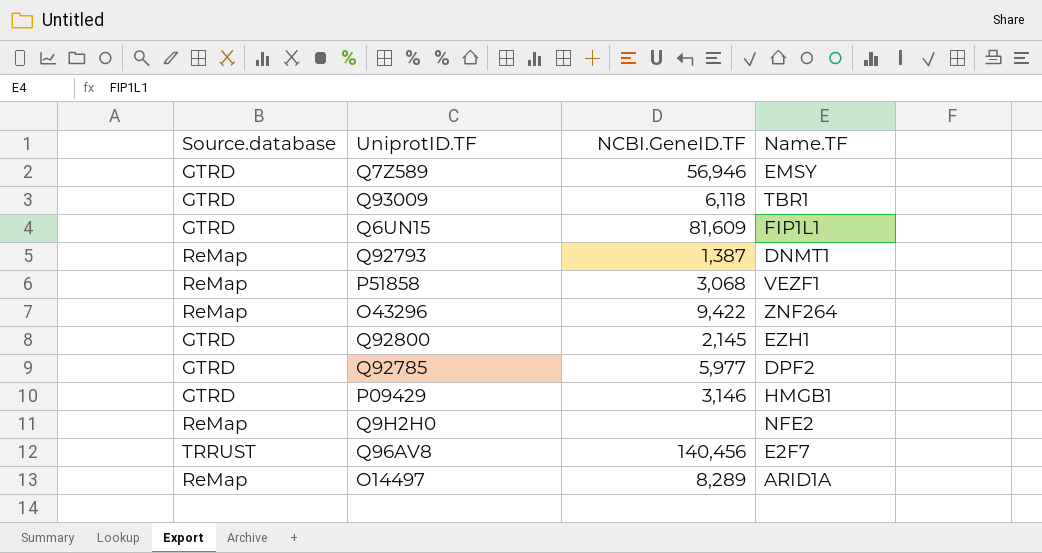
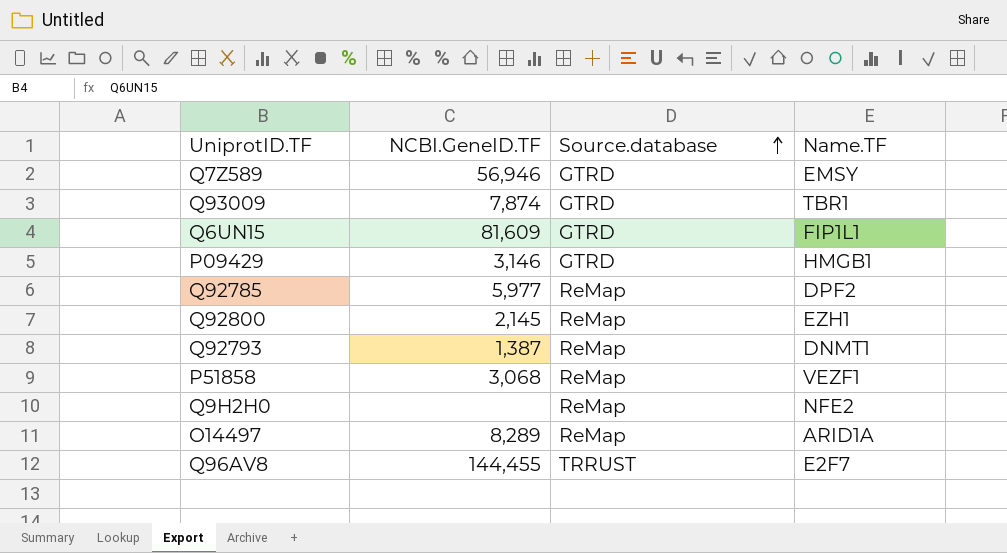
row order: none -> Source.database ascending
column Source.database | position: 1 -> 3
row O43296: ReMap | 9,422 | ZNF264 -> none
Q93009 | NCBI.GeneID.TF: 6,118 -> 7,874
Q92785 | Source.database: GTRD -> ReMap
Q92800 | Source.database: GTRD -> ReMap
Q96AV8 | NCBI.GeneID.TF: 140,456 -> 144,455

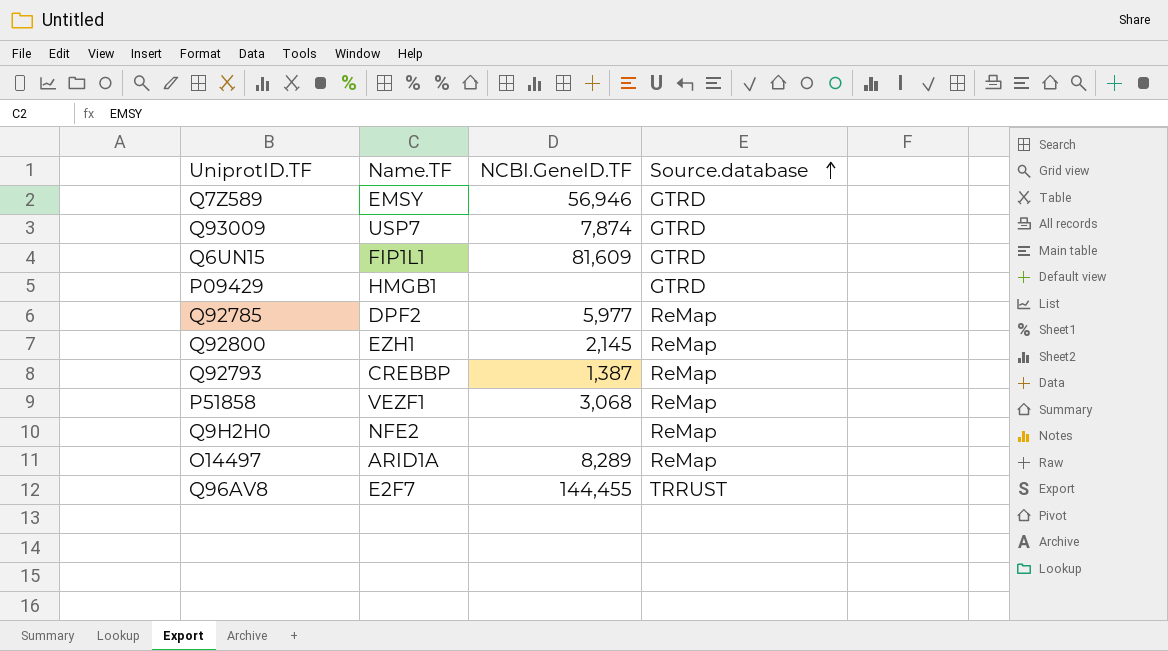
column Name.TF | position: 4 -> 2
Q93009 | Name.TF: TBR1 -> USP7
P09429 | NCBI.GeneID.TF: 3,146 -> none
Q92793 | Name.TF: DNMT1 -> CREBBP

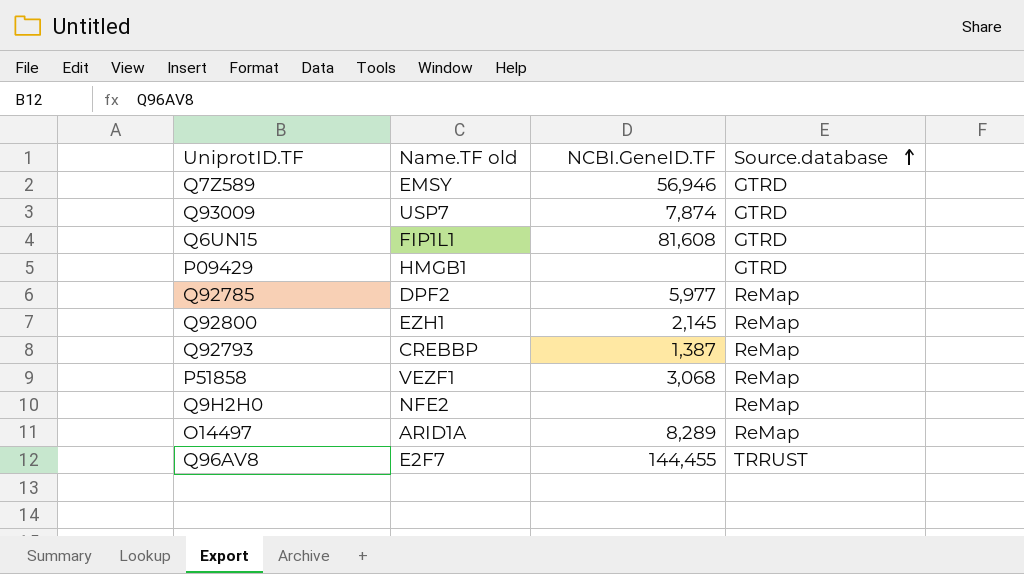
column name: Name.TF -> Name.TF old
Q6UN15 | NCBI.GeneID.TF: 81,609 -> 81,608

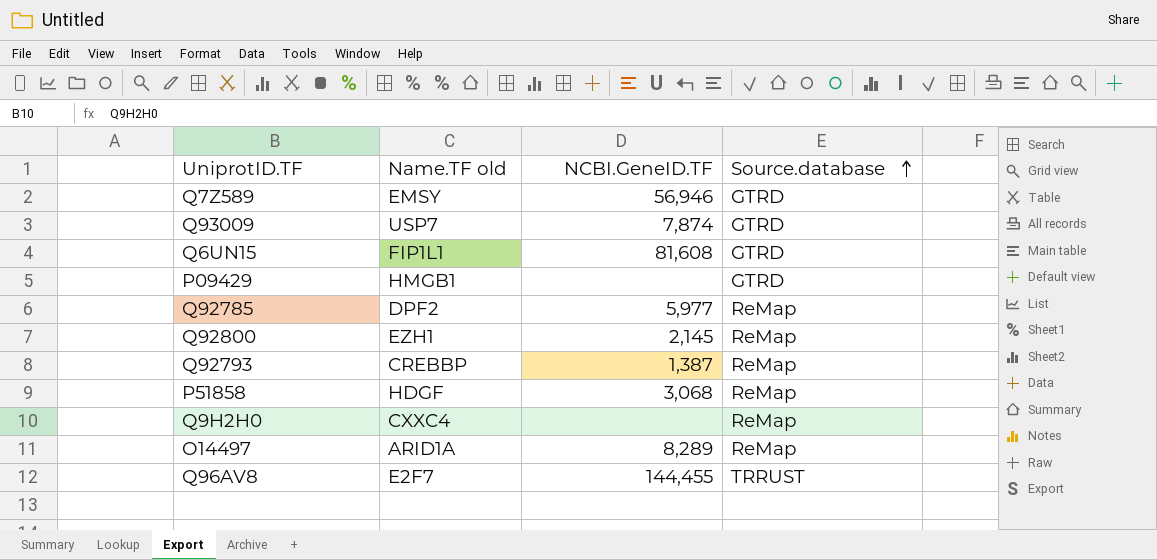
P51858 | Name.TF old: VEZF1 -> HDGF
Q9H2H0 | Name.TF old: NFE2 -> CXXC4

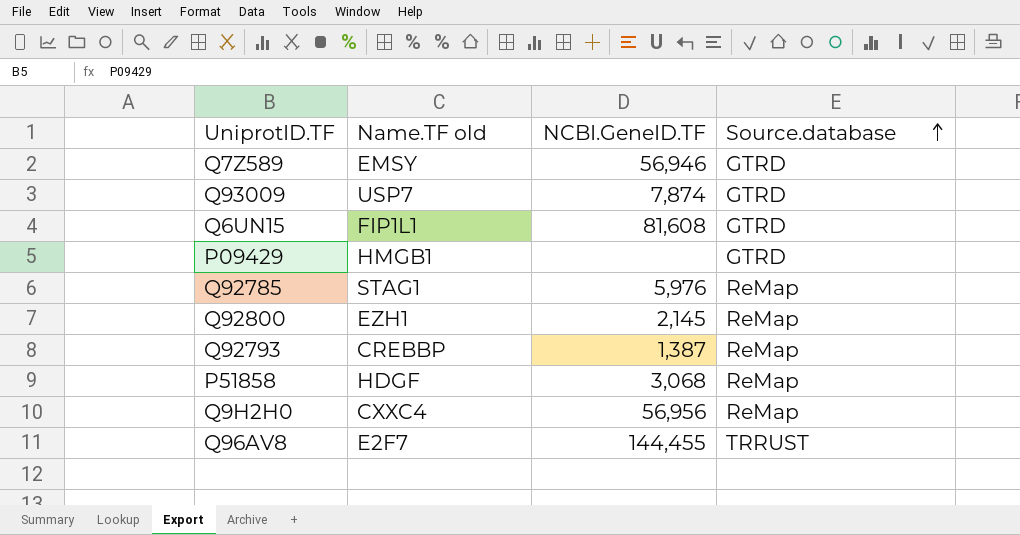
row O14497: ARID1A | 8,289 | ReMap -> none
Q92785 | Name.TF old: DPF2 -> STAG1
Q92785 | NCBI.GeneID.TF: 5,977 -> 5,976
Q9H2H0 | NCBI.GeneID.TF: none -> 56,956

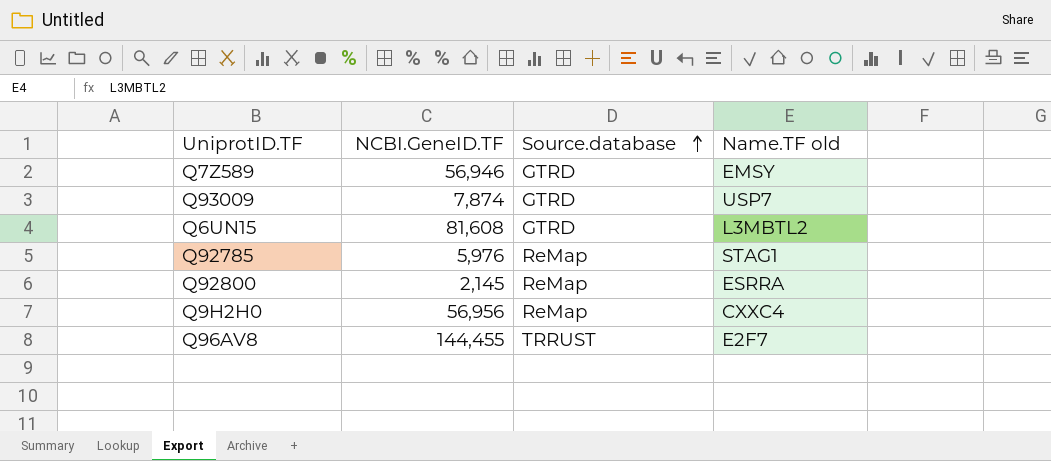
column Name.TF old | position: 2 -> 4
row P09429: HMGB1 | none | GTRD -> none
row Q92793: CREBBP | 1,387 | ReMap -> none
row P51858: HDGF | 3,068 | ReMap -> none
Q6UN15 | Name.TF old: FIP1L1 -> L3MBTL2
Q92800 | Name.TF old: EZH1 -> ESRRA

